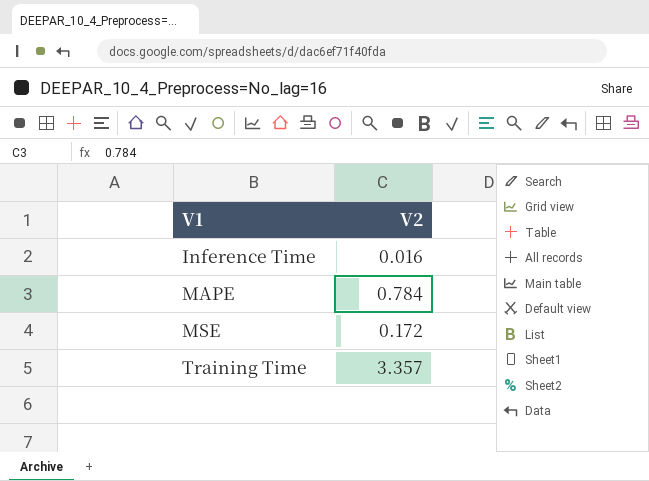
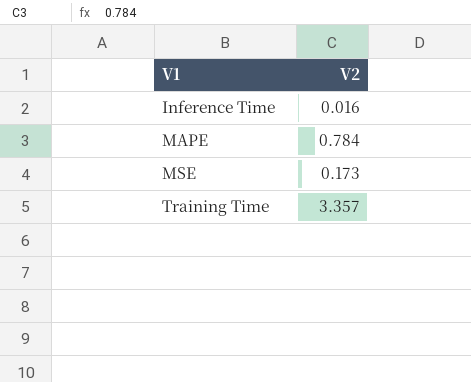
MSE | V2: 0.172 -> 0.173

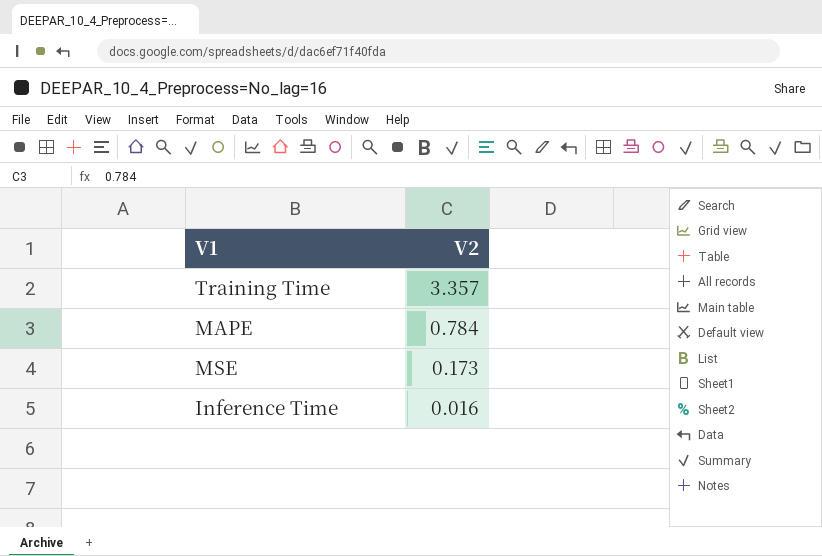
row order: V1 ascending -> V2 descending

